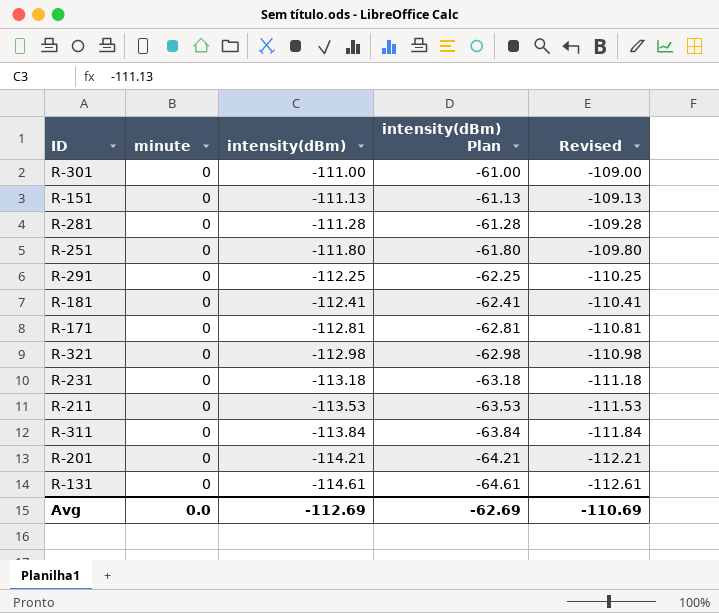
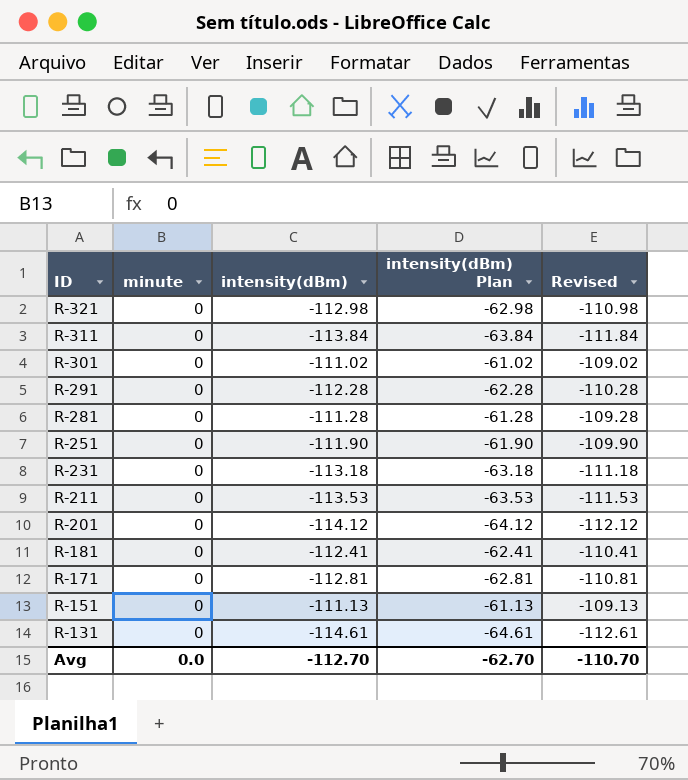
row order: intensity(dBm) descending -> ID descending
R-301 | intensity(dBm): -111.00 -> -111.02
R-301 | intensity(dBm) Plan: -61.00 -> -61.02
R-301 | Revised: -109.00 -> -109.02
R-291 | intensity(dBm): -112.25 -> -112.28
R-291 | intensity(dBm) Plan: -62.25 -> -62.28
R-291 | Revised: -110.25 -> -110.28
R-251 | intensity(dBm): -111.80 -> -111.90
R-251 | intensity(dBm) Plan: -61.80 -> -61.90
R-251 | Revised: -109.80 -> -109.90
R-201 | intensity(dBm): -114.21 -> -114.12
R-201 | intensity(dBm) Plan: -64.21 -> -64.12
R-201 | Revised: -112.21 -> -112.12
Avg | intensity(dBm): -112.69 -> -112.70
Avg | intensity(dBm) Plan: -62.69 -> -62.70
Avg | Revised: -110.69 -> -110.70

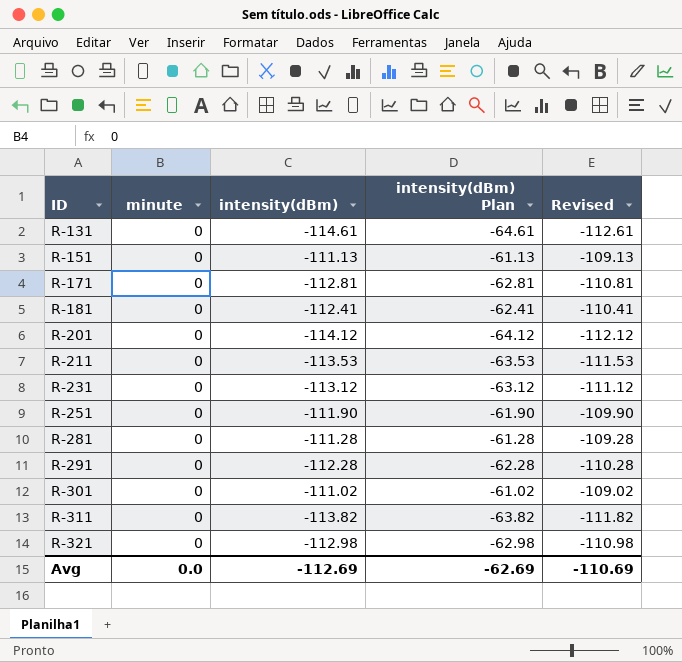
row order: ID descending -> ID ascending
R-231 | intensity(dBm): -113.18 -> -113.12
R-231 | intensity(dBm) Plan: -63.18 -> -63.12
R-231 | Revised: -111.18 -> -111.12
R-311 | intensity(dBm): -113.84 -> -113.82
R-311 | intensity(dBm) Plan: -63.84 -> -63.82
R-311 | Revised: -111.84 -> -111.82
Avg | intensity(dBm): -112.70 -> -112.69
Avg | intensity(dBm) Plan: -62.70 -> -62.69
Avg | Revised: -110.70 -> -110.69

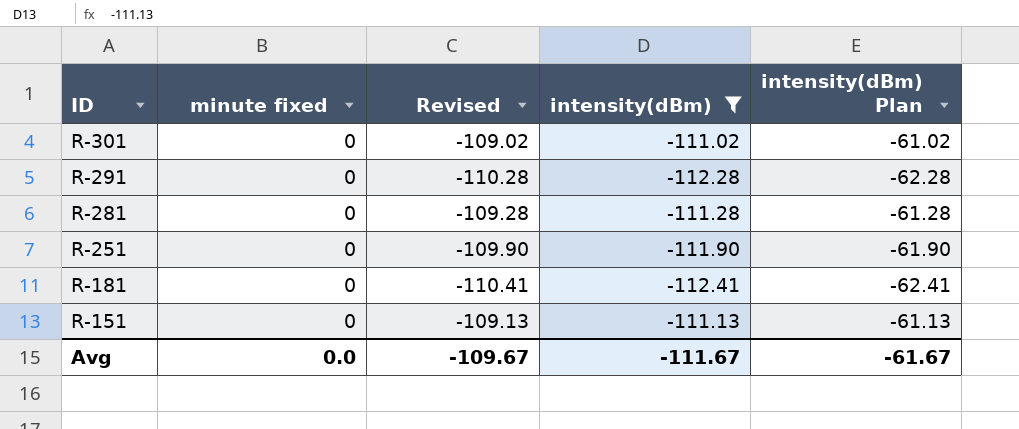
filter: none -> intensity(dBm) >= -112.41
row order: ID ascending -> ID descending
column name: minute -> minute fixed
column Revised | position: 5 -> 3
Avg | Revised: -110.69 -> -109.67
Avg | intensity(dBm): -112.69 -> -111.67
Avg | intensity(dBm) Plan: -62.69 -> -61.67

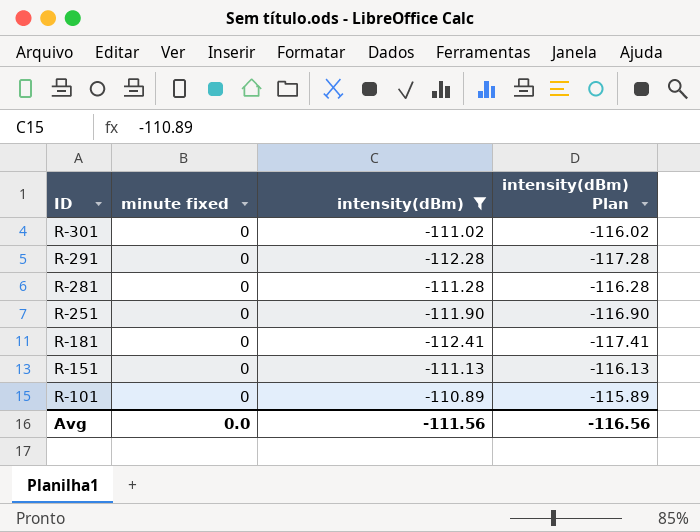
column Revised | formula: [intensity(dBm)] + 2 -> none
column intensity(dBm) Plan | formula: [intensity(dBm)] + 50 -> [intensity(dBm)] - 5
row R-101: none -> 0 | -110.89 | -115.89
Avg | intensity(dBm): -111.67 -> -111.56
Avg | intensity(dBm) Plan: -61.67 -> -116.56

